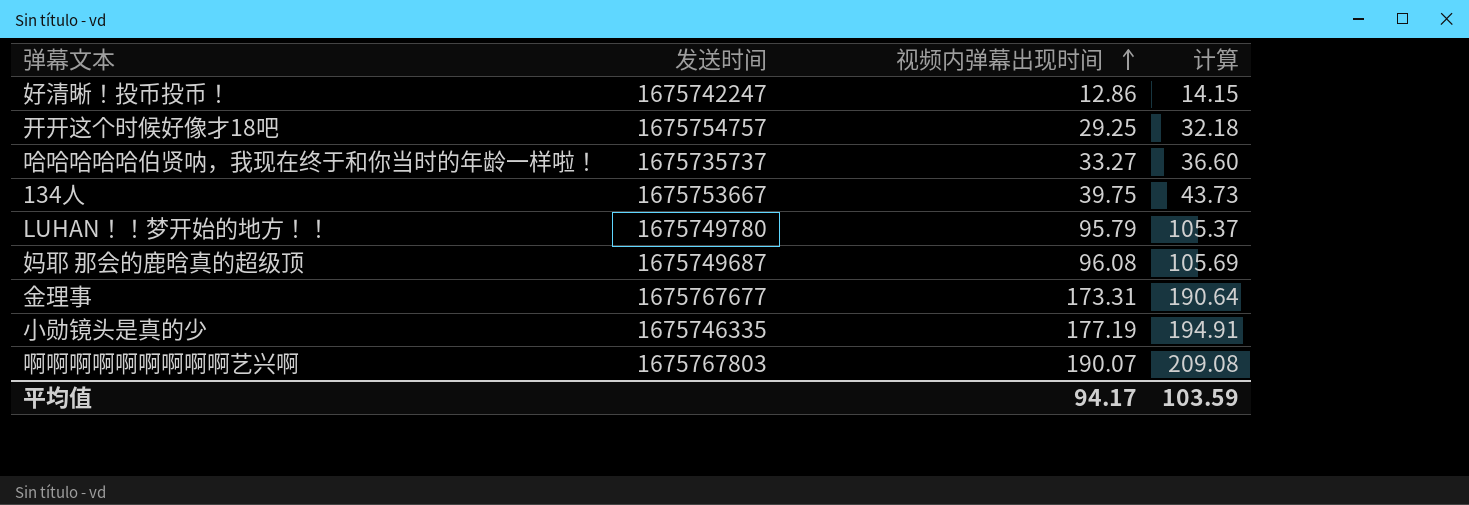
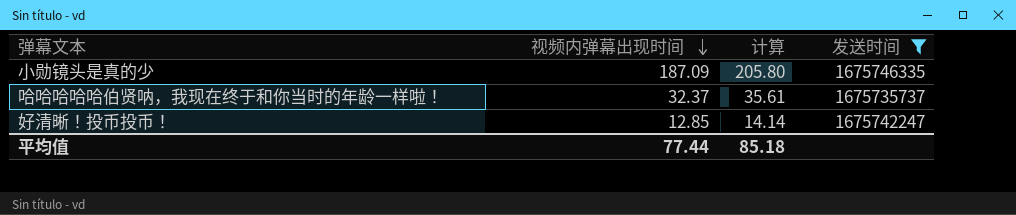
filter: none -> 发送时间 <= 1675746335
row order: 视频内弹幕出现时间 ascending -> 视频内弹幕出现时间 descending
column 发送时间 | position: 2 -> 4
小勋镜头是真的少 | 视频内弹幕出现时间: 177.19 -> 187.09
小勋镜头是真的少 | 计算: 194.91 -> 205.80
哈哈哈哈哈伯贤呐，我现在终于和你当时的年龄一样啦！ | 视频内弹幕出现时间: 33.27 -> 32.37
哈哈哈哈哈伯贤呐，我现在终于和你当时的年龄一样啦！ | 计算: 36.60 -> 35.61
好清晰！投币投币！ | 视频内弹幕出现时间: 12.86 -> 12.85
好清晰！投币投币！ | 计算: 14.15 -> 14.14
平均值 | 视频内弹幕出现时间: 94.17 -> 77.44
平均值 | 计算: 103.59 -> 85.18

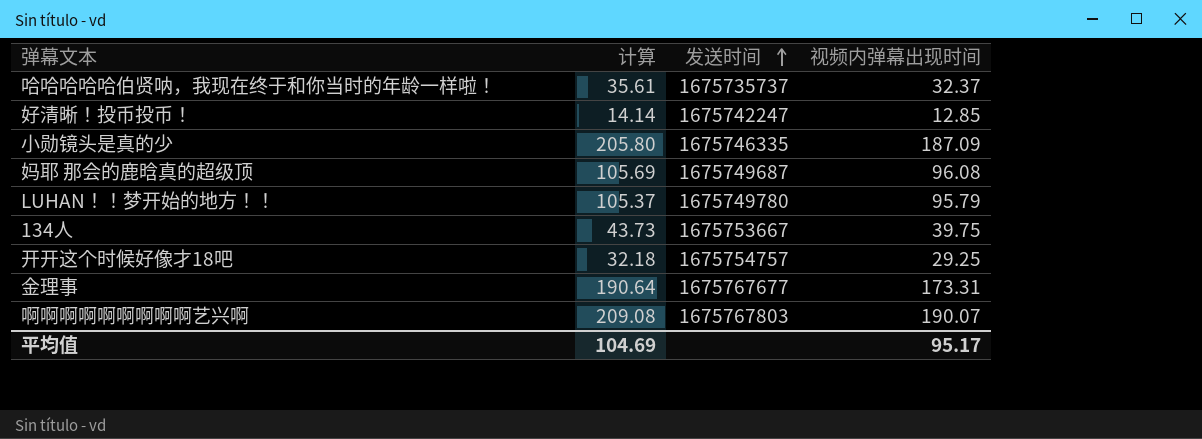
filter: 发送时间 <= 1675746335 -> none
row order: 视频内弹幕出现时间 descending -> 发送时间 ascending
column 视频内弹幕出现时间 | position: 2 -> 4
平均值 | 计算: 85.18 -> 104.69
平均值 | 视频内弹幕出现时间: 77.44 -> 95.17

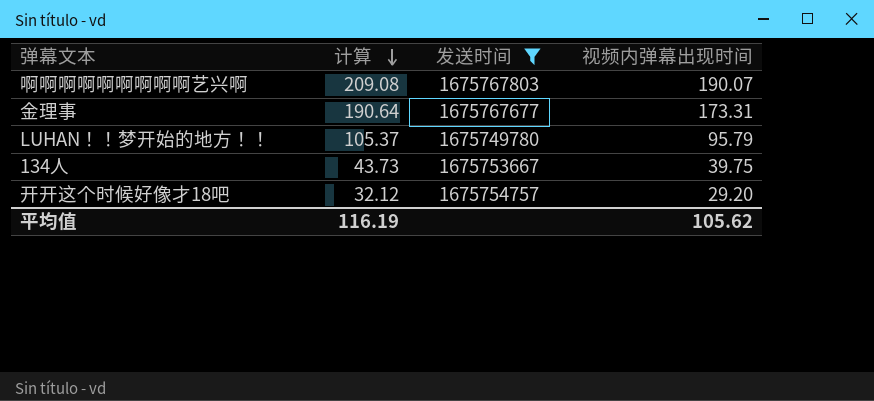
filter: none -> 发送时间 >= 1675749780
row order: 发送时间 ascending -> 计算 descending
开开这个时候好像才18吧 | 计算: 32.18 -> 32.12
开开这个时候好像才18吧 | 视频内弹幕出现时间: 29.25 -> 29.20
平均值 | 计算: 104.69 -> 116.19
平均值 | 视频内弹幕出现时间: 95.17 -> 105.62

